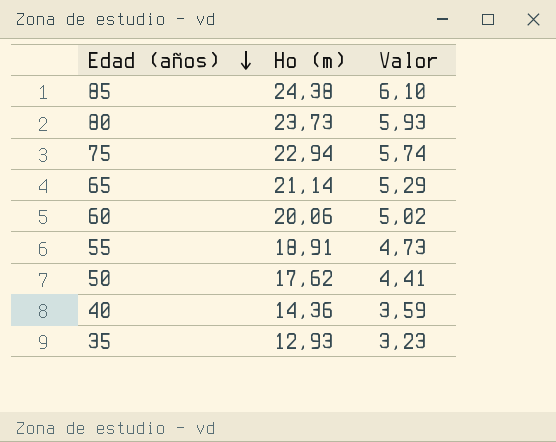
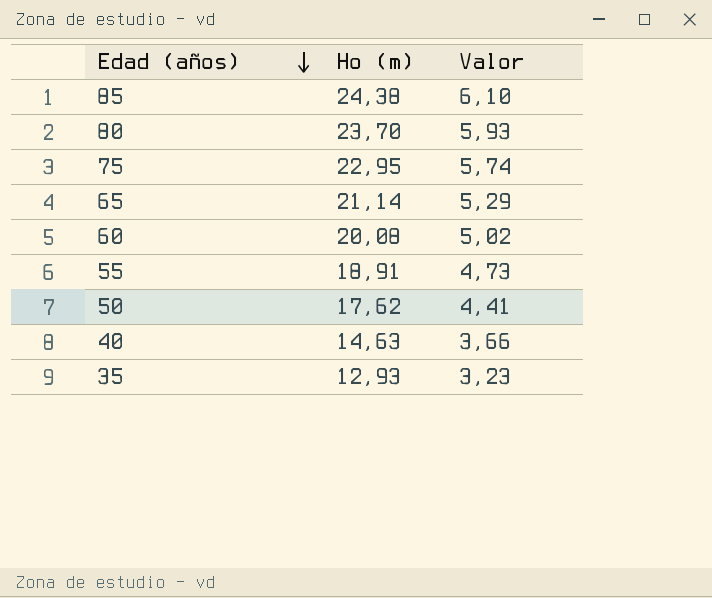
80 | Ho (m): 23,73 -> 23,70
75 | Ho (m): 22,94 -> 22,95
60 | Ho (m): 20,06 -> 20,08
40 | Ho (m): 14,36 -> 14,63
40 | Valor: 3,59 -> 3,66

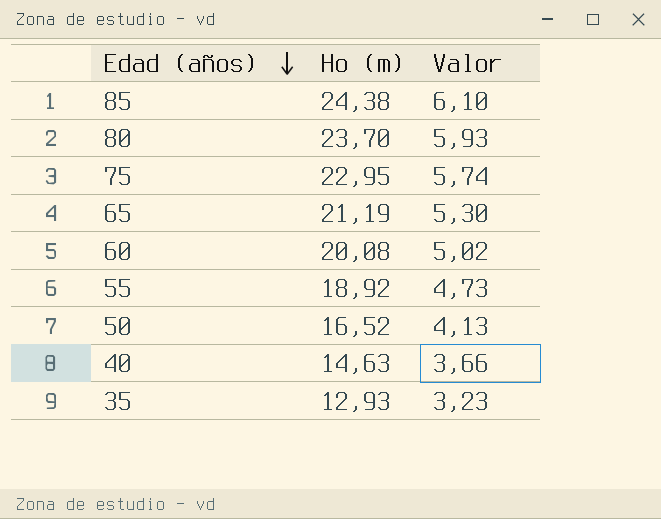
65 | Ho (m): 21,14 -> 21,19
65 | Valor: 5,29 -> 5,30
55 | Ho (m): 18,91 -> 18,92
50 | Ho (m): 17,62 -> 16,52
50 | Valor: 4,41 -> 4,13

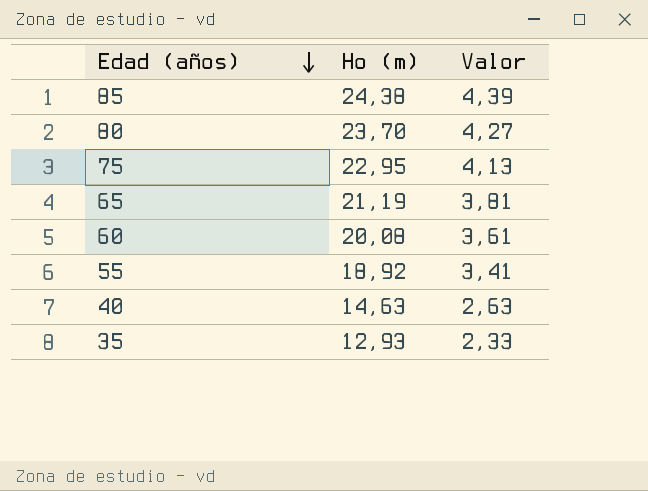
column Valor | formula: [Ho (m)] * 0,25 -> [Ho (m)] * 0,18
row 50: 16,52 | 4,13 -> none

